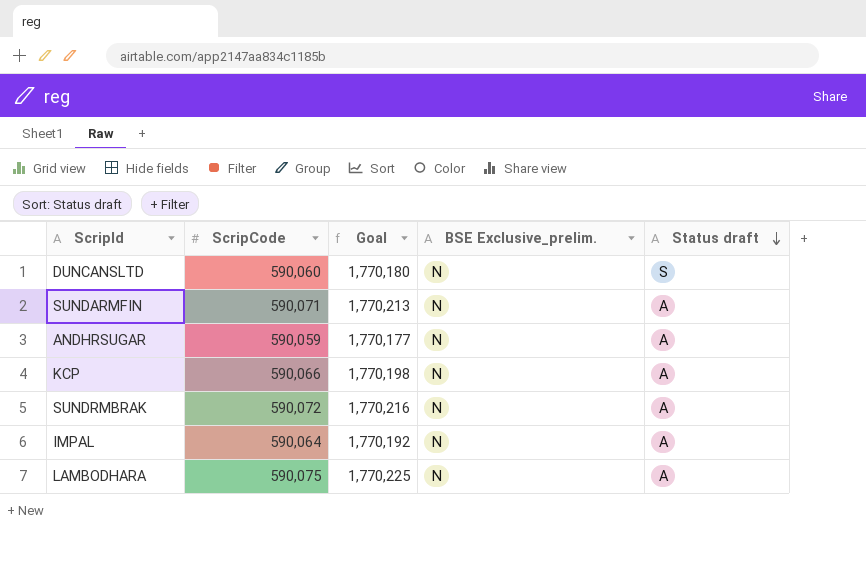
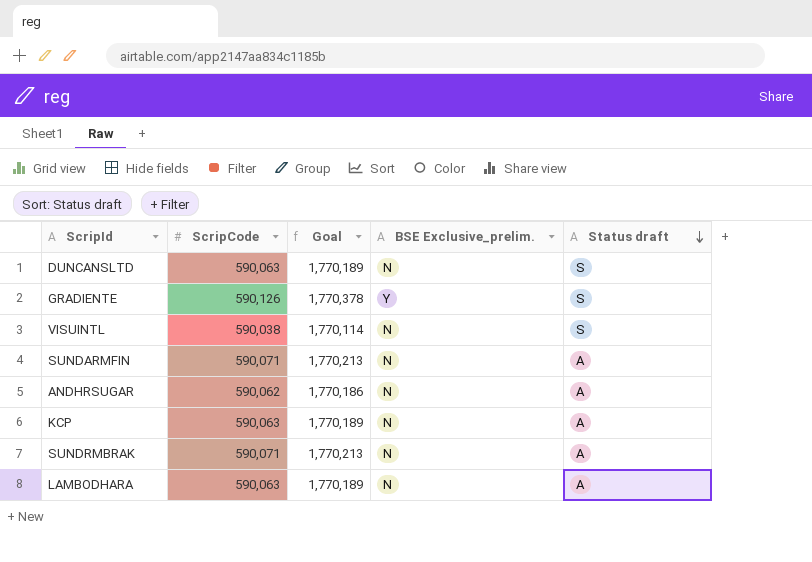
row IMPAL: 590,064 | 1,770,192 | N | A -> none
DUNCANSLTD | ScripCode: 590,060 -> 590,063
DUNCANSLTD | Goal: 1,770,180 -> 1,770,189
row GRADIENTE: none -> 590,126 | 1,770,378 | Y | S
row VISUINTL: none -> 590,038 | 1,770,114 | N | S
ANDHRSUGAR | ScripCode: 590,059 -> 590,062
ANDHRSUGAR | Goal: 1,770,177 -> 1,770,186
KCP | ScripCode: 590,066 -> 590,063
KCP | Goal: 1,770,198 -> 1,770,189
SUNDRMBRAK | ScripCode: 590,072 -> 590,071
SUNDRMBRAK | Goal: 1,770,216 -> 1,770,213
LAMBODHARA | ScripCode: 590,075 -> 590,063
LAMBODHARA | Goal: 1,770,225 -> 1,770,189

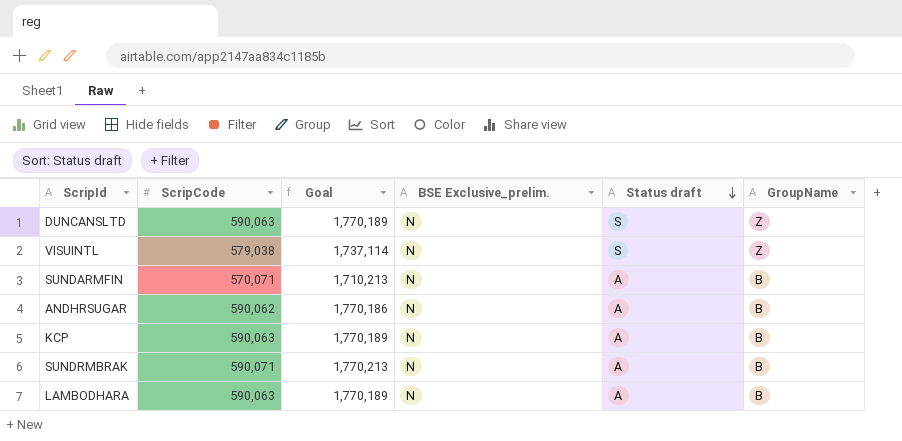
column GroupName | position: none -> 6
row GRADIENTE: 590,126 | 1,770,378 | Y | S -> none
VISUINTL | ScripCode: 590,038 -> 579,038
VISUINTL | Goal: 1,770,114 -> 1,737,114
SUNDARMFIN | ScripCode: 590,071 -> 570,071
SUNDARMFIN | Goal: 1,770,213 -> 1,710,213

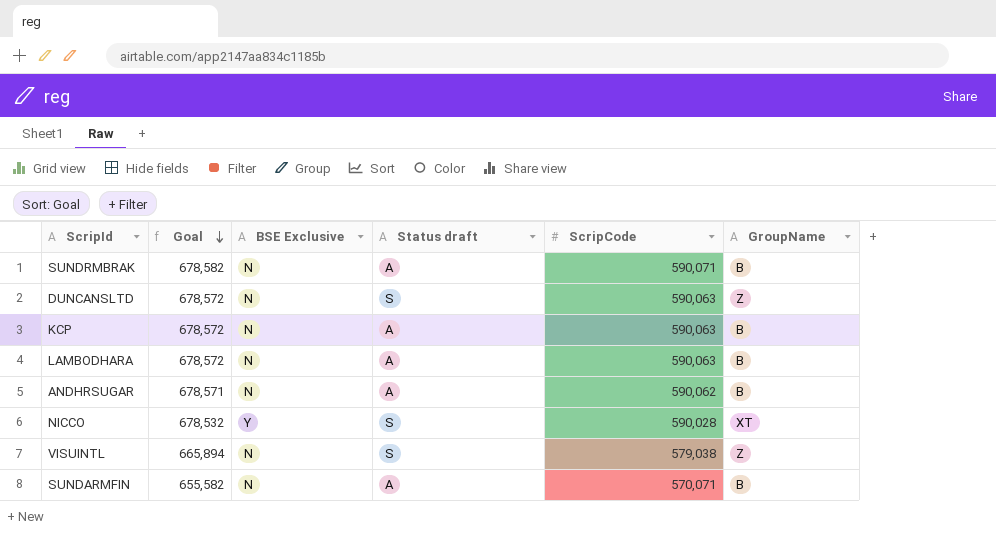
row order: Status draft descending -> Goal descending
column Goal | formula: [ScripCode] * 3 -> [ScripCode] * 1.15
column name: BSE Exclusive_prelim. -> BSE Exclusive
column ScripCode | position: 2 -> 5
row NICCO: none -> 678,532 | Y | S | 590,028 | XT

